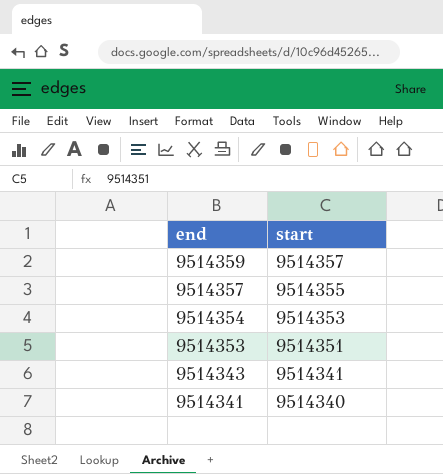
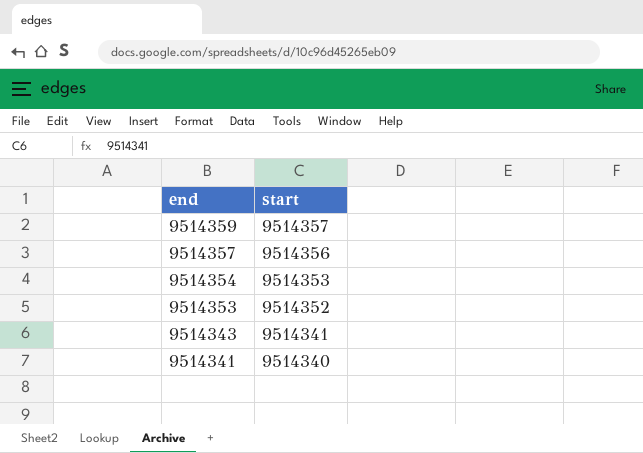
9514357 | start: 9514355 -> 9514356
9514353 | start: 9514351 -> 9514352

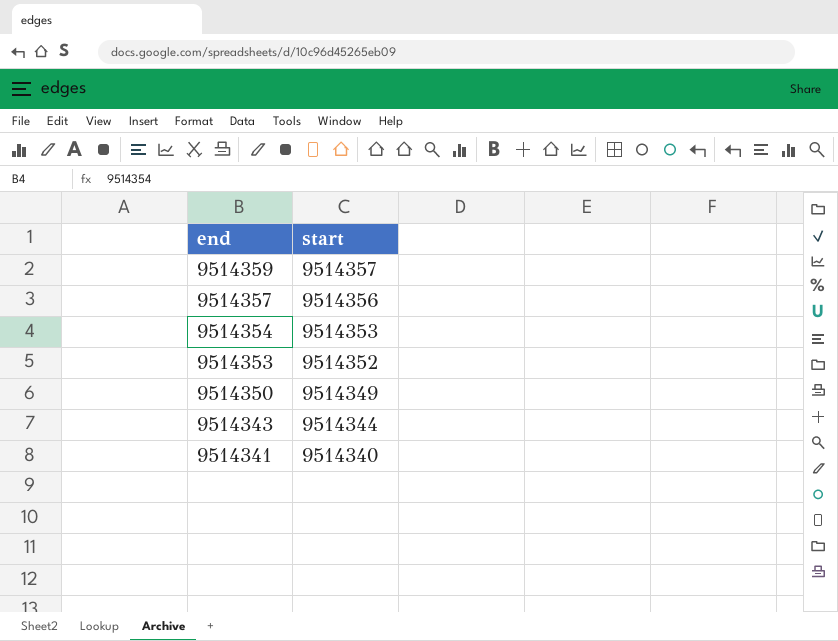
row 9514350: none -> 9514349
9514343 | start: 9514341 -> 9514344

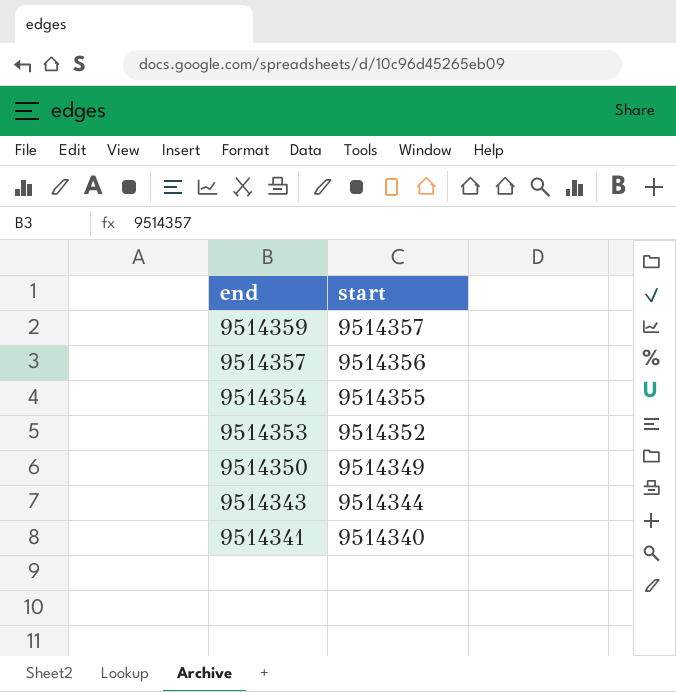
9514354 | start: 9514353 -> 9514355

